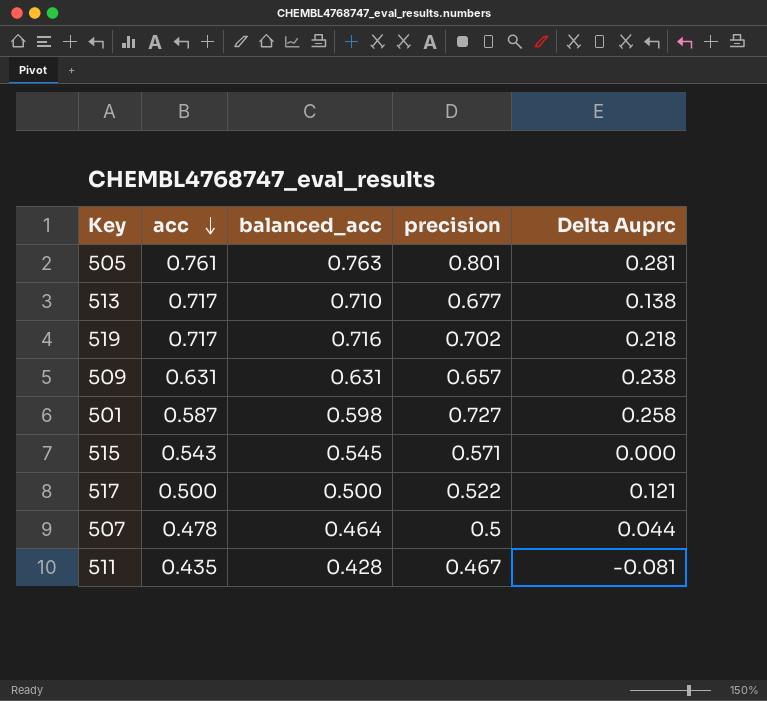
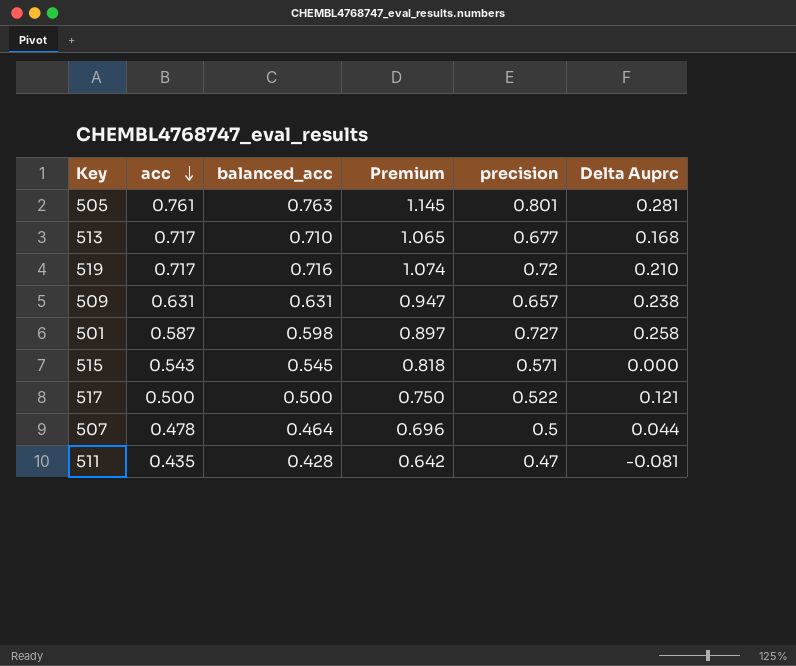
column Premium | formula: none -> [balanced_acc] * 1.5
513 | Delta Auprc: 0.138 -> 0.168
519 | precision: 0.702 -> 0.72
519 | Delta Auprc: 0.218 -> 0.210
511 | precision: 0.467 -> 0.47

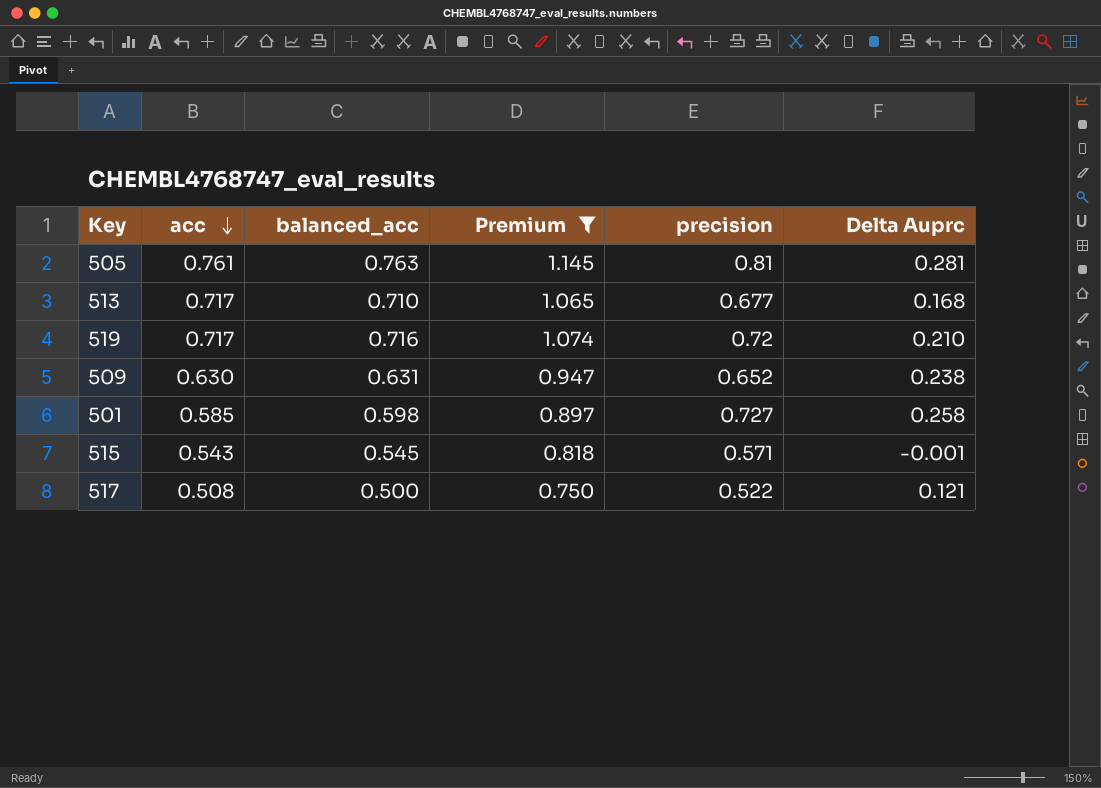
filter: none -> Premium >= 0.750
505 | precision: 0.801 -> 0.81
509 | acc: 0.631 -> 0.630
509 | precision: 0.657 -> 0.652
501 | acc: 0.587 -> 0.585
515 | Delta Auprc: 0.000 -> -0.001
517 | acc: 0.500 -> 0.508

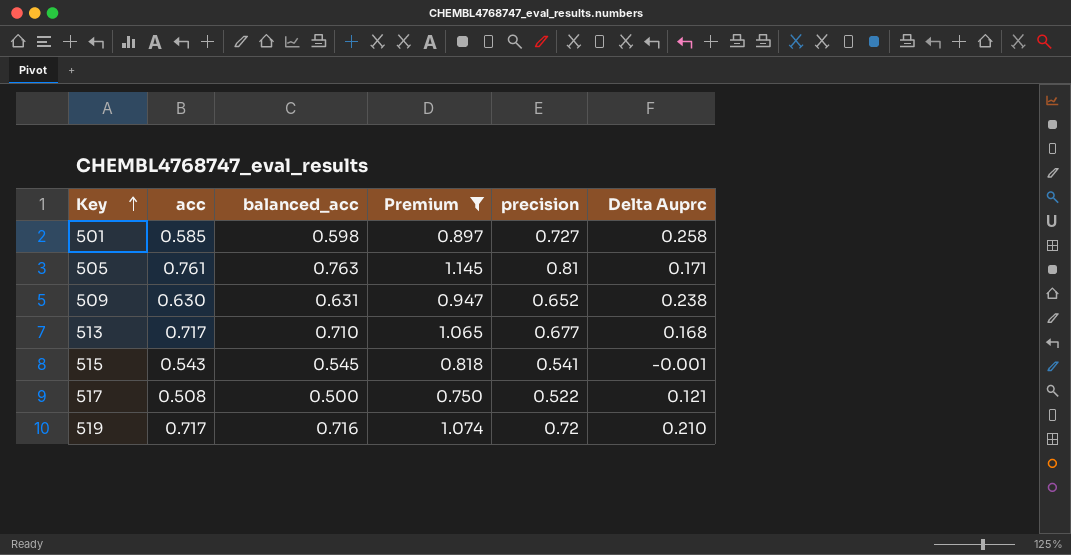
row order: acc descending -> Key ascending
505 | Delta Auprc: 0.281 -> 0.171
515 | precision: 0.571 -> 0.541

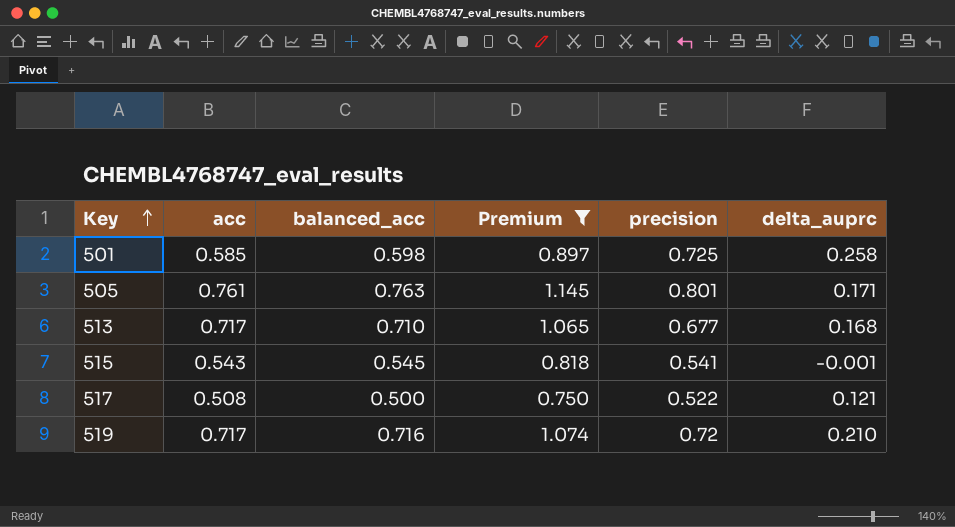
column name: Delta Auprc -> delta_auprc
row 509: 0.630 | 0.631 | 0.947 | 0.652 | 0.238 -> none
501 | precision: 0.727 -> 0.725
505 | precision: 0.81 -> 0.801

